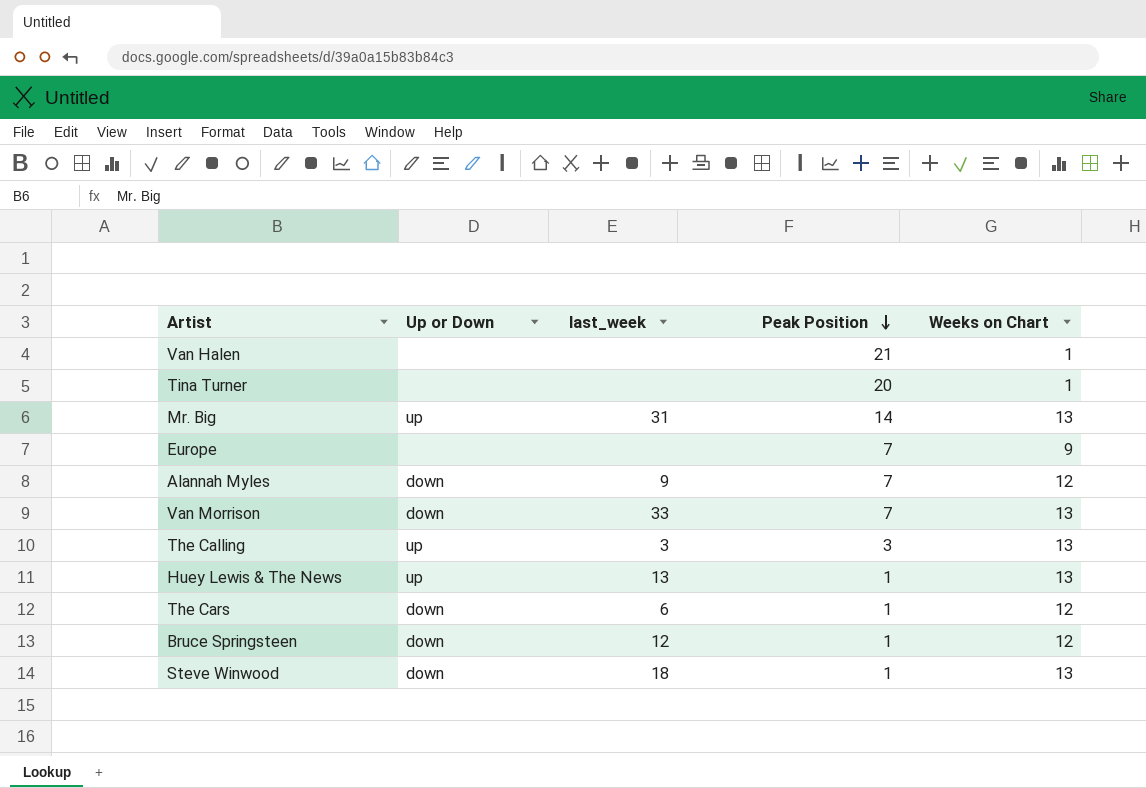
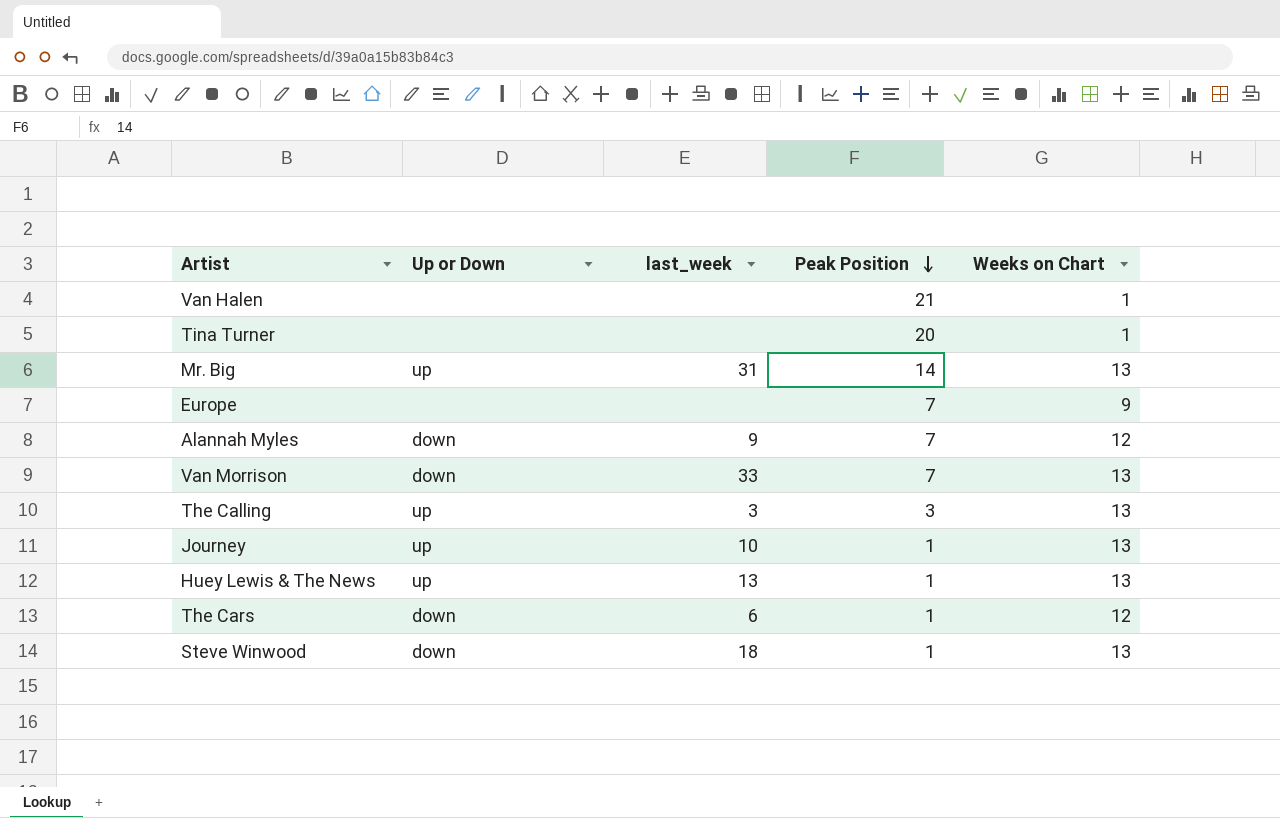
row Bruce Springsteen: down | 12 | 1 | 12 -> none
row Journey: none -> up | 10 | 1 | 13

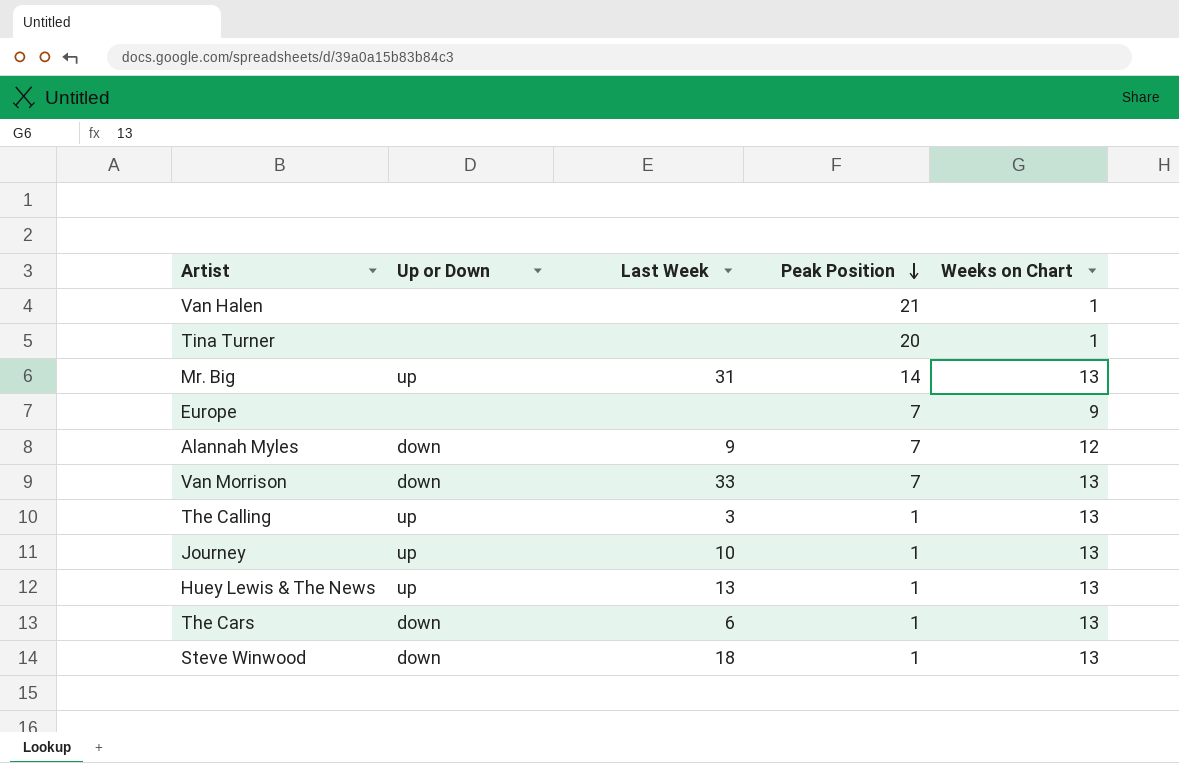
column name: last_week -> Last Week
The Calling | Peak Position: 3 -> 1
The Cars | Weeks on Chart: 12 -> 13

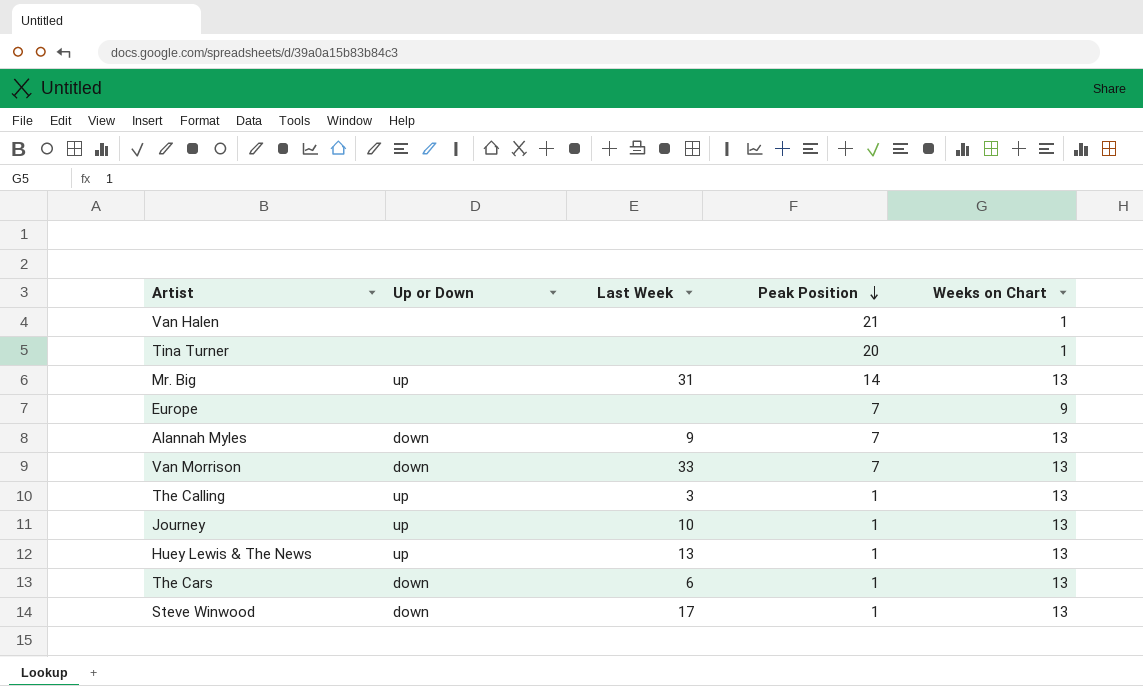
Alannah Myles | Weeks on Chart: 12 -> 13
Steve Winwood | Last Week: 18 -> 17

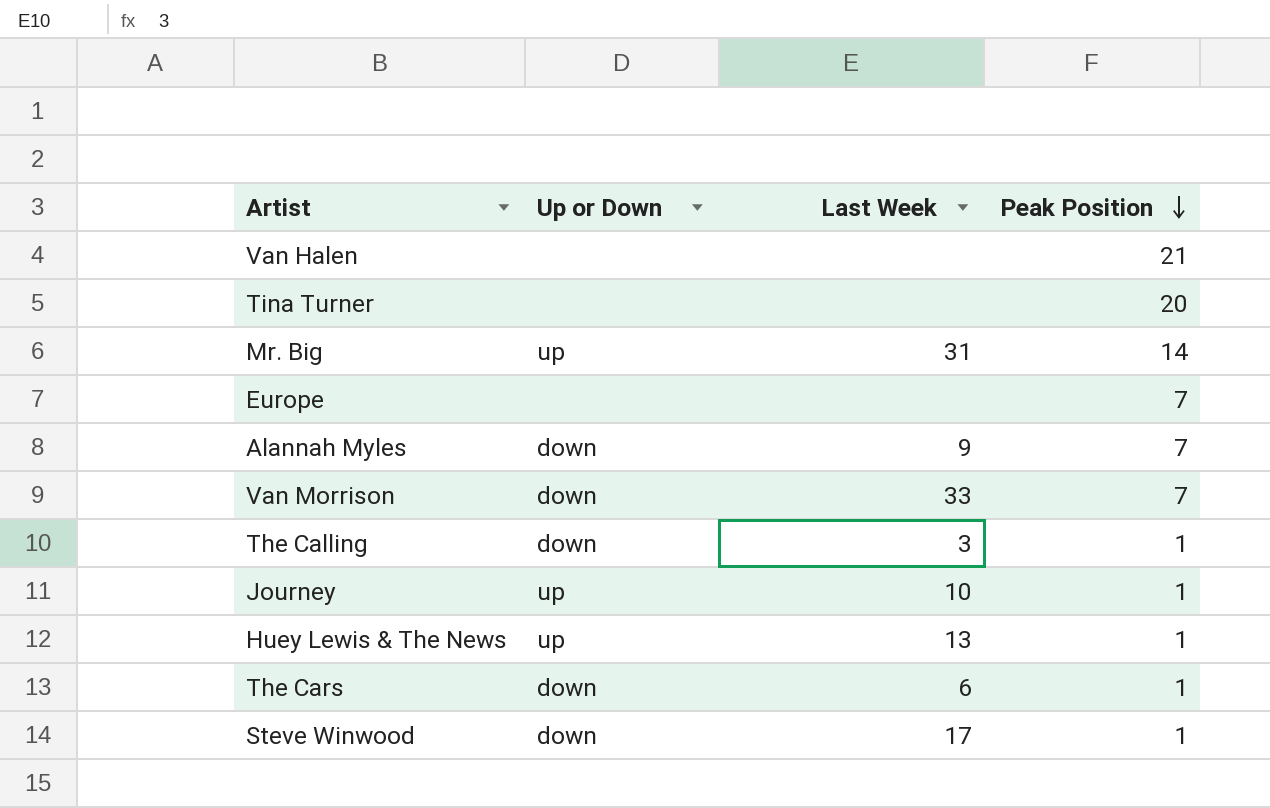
column Weeks on Chart | position: 5 -> none
The Calling | Up or Down: up -> down

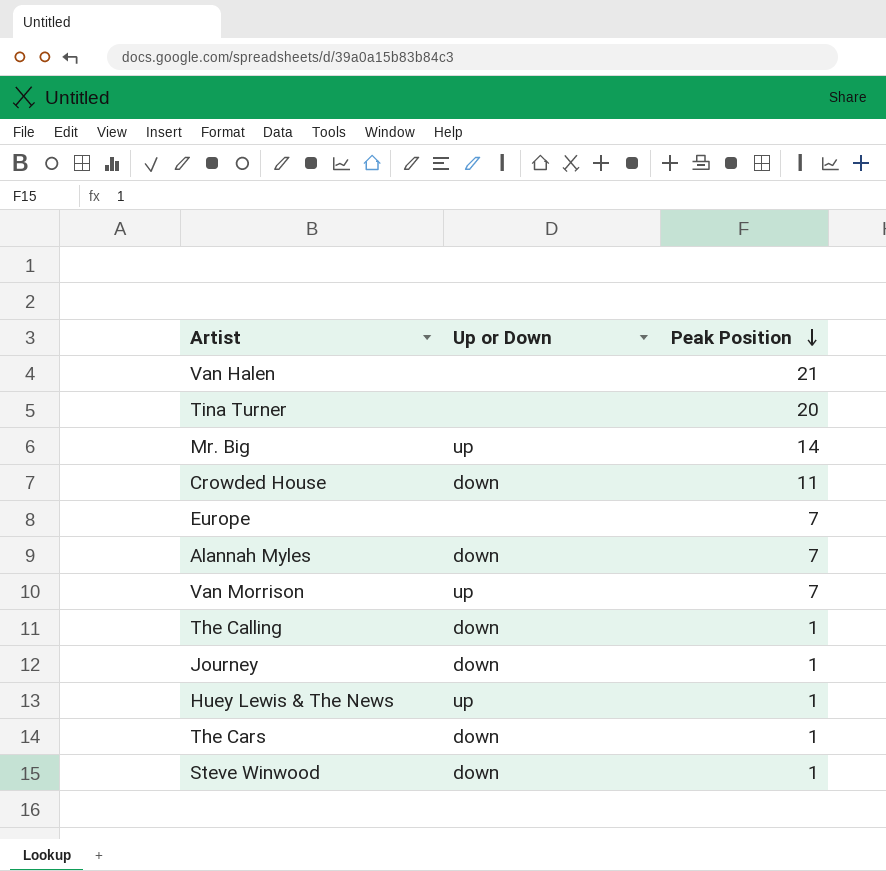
column Last Week | position: 3 -> none
row Crowded House: none -> down | 11
Van Morrison | Up or Down: down -> up
Journey | Up or Down: up -> down

